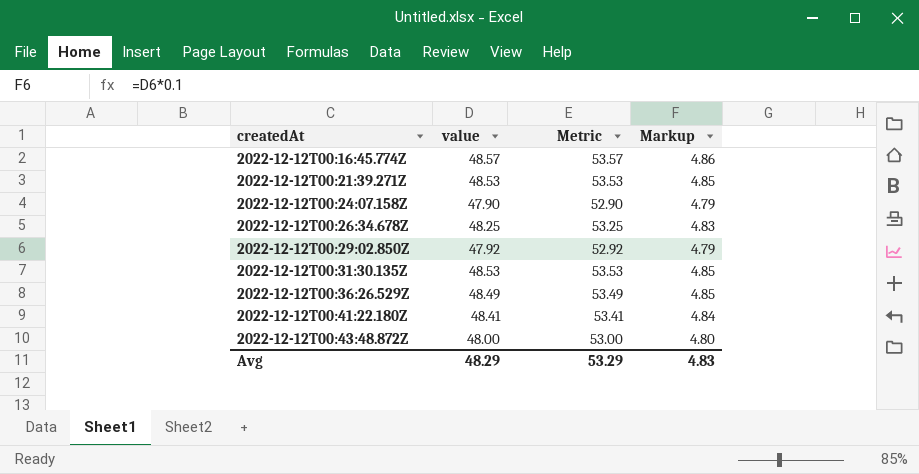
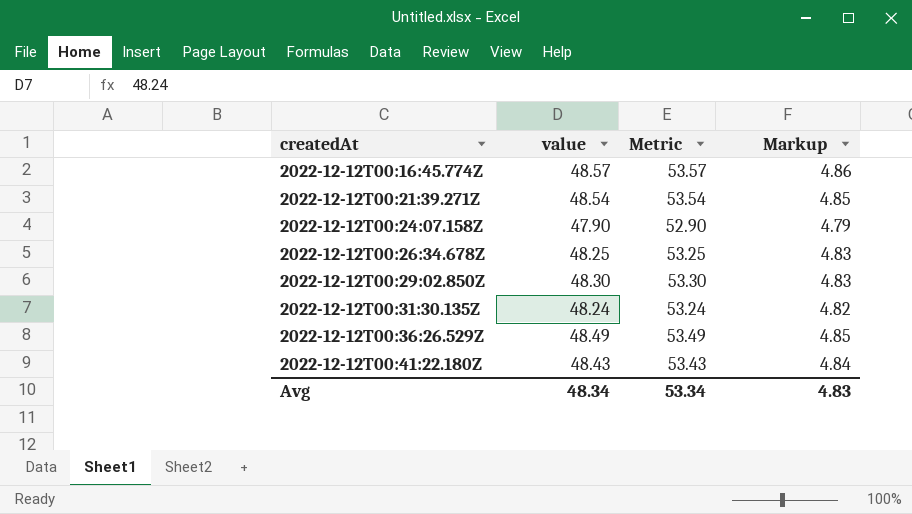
row 2022-12-12T00:43:48.872Z: 48.00 | 53.00 | 4.80 -> none
2022-12-12T00:21:39.271Z | value: 48.53 -> 48.54
2022-12-12T00:21:39.271Z | Metric: 53.53 -> 53.54
2022-12-12T00:29:02.850Z | value: 47.92 -> 48.30
2022-12-12T00:29:02.850Z | Metric: 52.92 -> 53.30
2022-12-12T00:29:02.850Z | Markup: 4.79 -> 4.83
2022-12-12T00:31:30.135Z | value: 48.53 -> 48.24
2022-12-12T00:31:30.135Z | Metric: 53.53 -> 53.24
2022-12-12T00:31:30.135Z | Markup: 4.85 -> 4.82
2022-12-12T00:41:22.180Z | value: 48.41 -> 48.43
2022-12-12T00:41:22.180Z | Metric: 53.41 -> 53.43
Avg | value: 48.29 -> 48.34
Avg | Metric: 53.29 -> 53.34

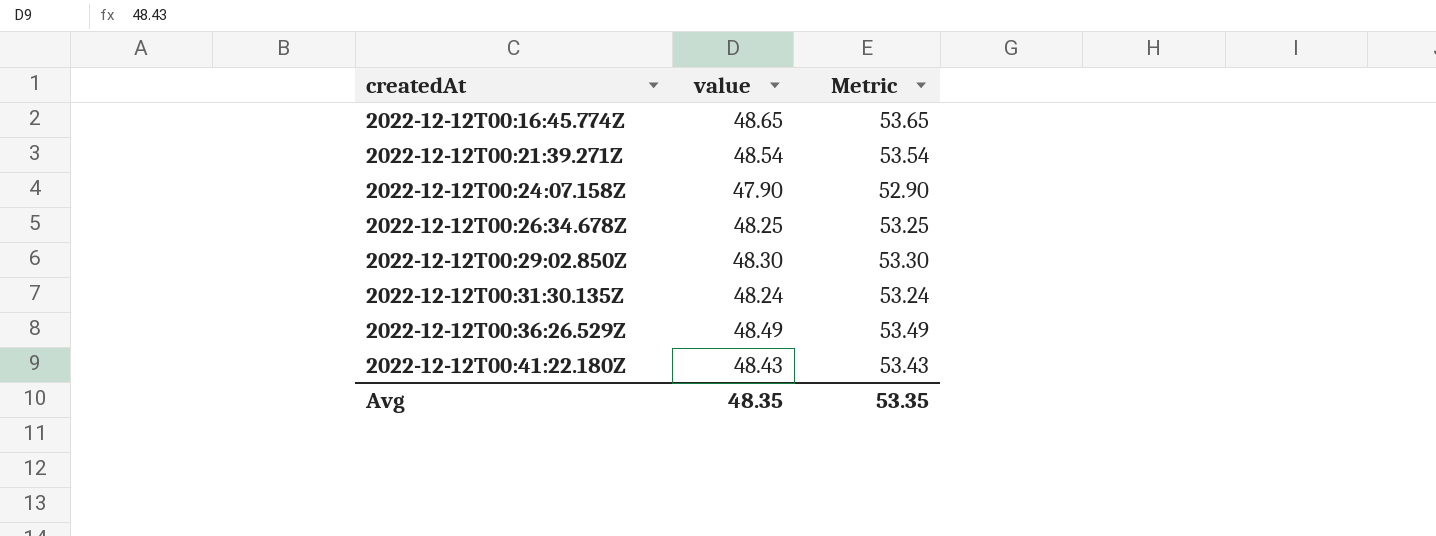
column Markup | formula: [value] * 0.1 -> none
2022-12-12T00:16:45.774Z | value: 48.57 -> 48.65
2022-12-12T00:16:45.774Z | Metric: 53.57 -> 53.65
Avg | value: 48.34 -> 48.35
Avg | Metric: 53.34 -> 53.35

